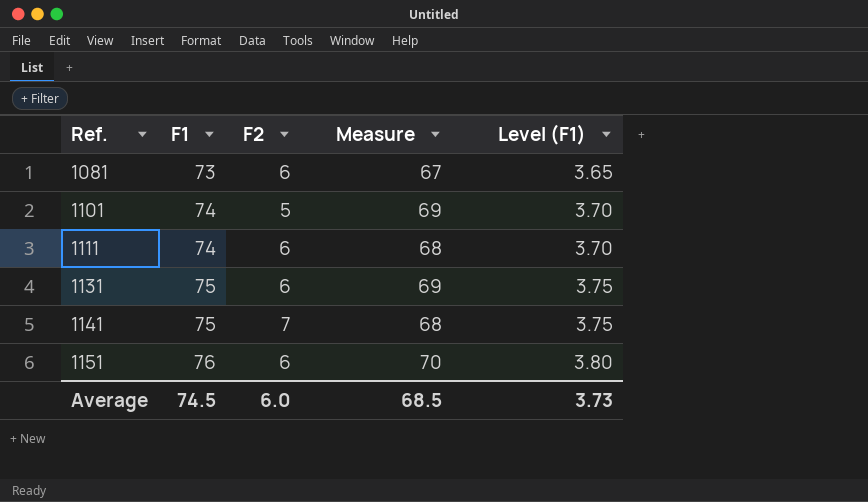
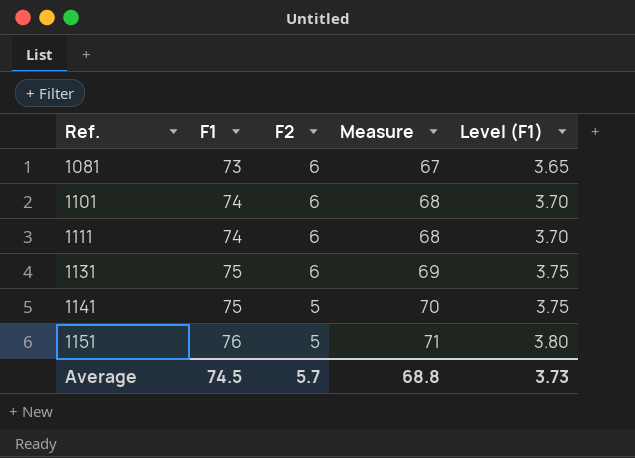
1101 | F2: 5 -> 6
1101 | Measure: 69 -> 68
1141 | F2: 7 -> 5
1141 | Measure: 68 -> 70
1151 | F2: 6 -> 5
1151 | Measure: 70 -> 71
Average | F2: 6.0 -> 5.7
Average | Measure: 68.5 -> 68.8

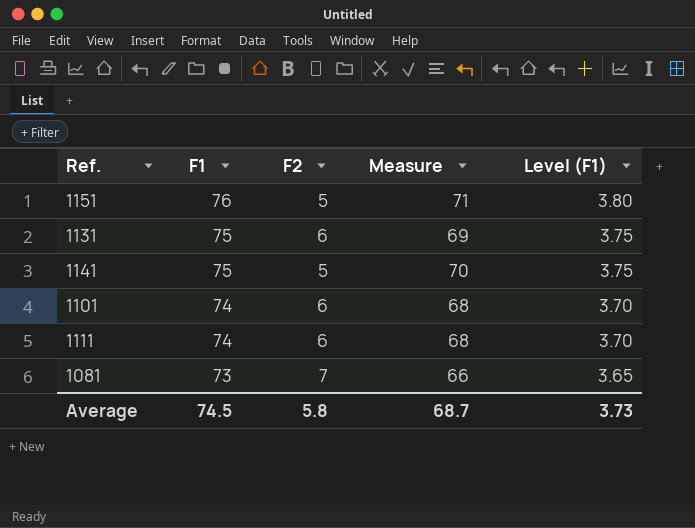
row order: Ref. ascending -> F1 descending
1081 | F2: 6 -> 7
1081 | Measure: 67 -> 66
Average | F2: 5.7 -> 5.8
Average | Measure: 68.8 -> 68.7

